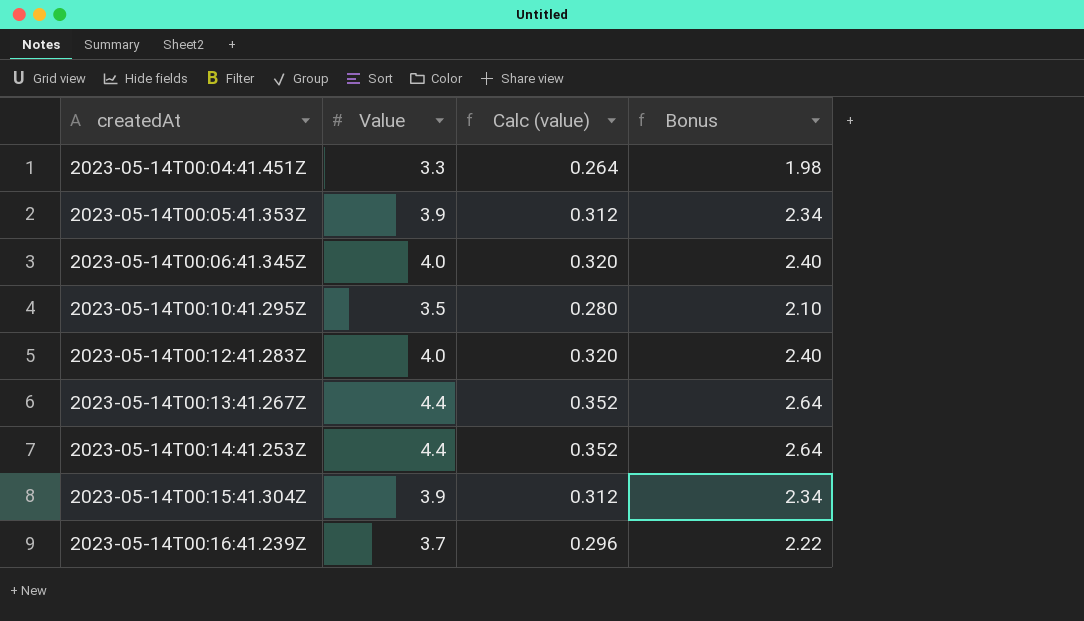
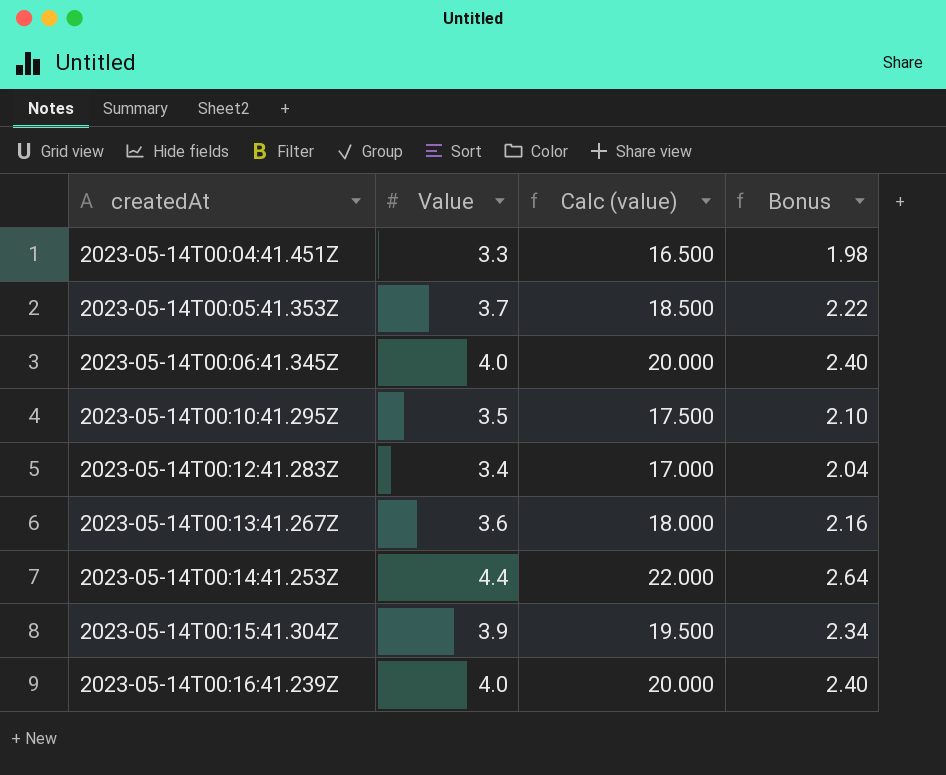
column Calc (value) | formula: [Value] * 0.08 -> [Value] * 5
2023-05-14T00:05:41.353Z | Value: 3.9 -> 3.7
2023-05-14T00:05:41.353Z | Bonus: 2.34 -> 2.22
2023-05-14T00:12:41.283Z | Value: 4.0 -> 3.4
2023-05-14T00:12:41.283Z | Bonus: 2.40 -> 2.04
2023-05-14T00:13:41.267Z | Value: 4.4 -> 3.6
2023-05-14T00:13:41.267Z | Bonus: 2.64 -> 2.16
2023-05-14T00:16:41.239Z | Value: 3.7 -> 4.0
2023-05-14T00:16:41.239Z | Bonus: 2.22 -> 2.40

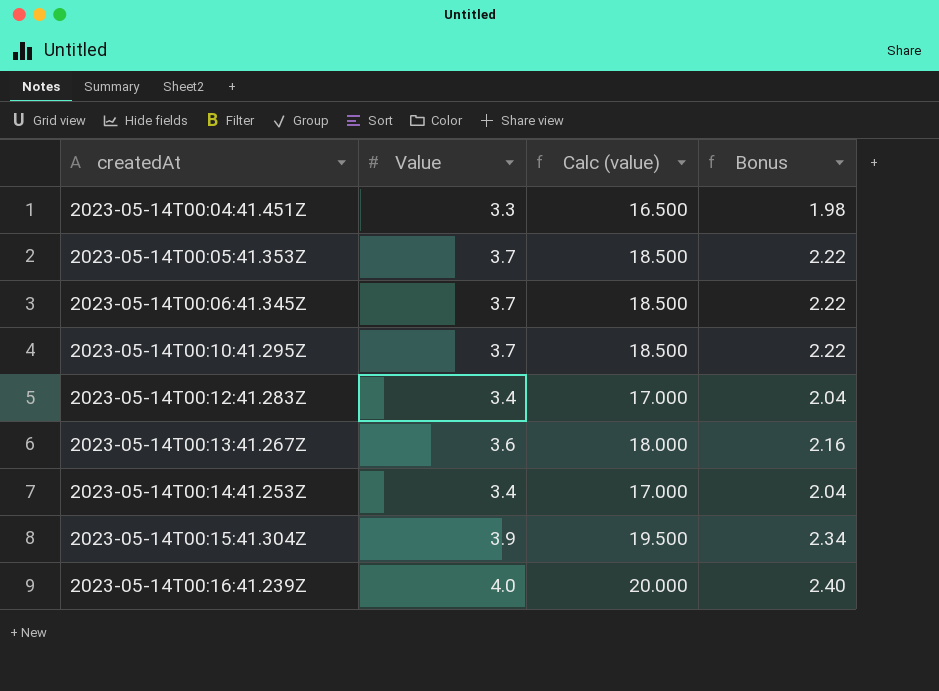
2023-05-14T00:06:41.345Z | Value: 4.0 -> 3.7
2023-05-14T00:06:41.345Z | Calc (value): 20.000 -> 18.500
2023-05-14T00:06:41.345Z | Bonus: 2.40 -> 2.22
2023-05-14T00:10:41.295Z | Value: 3.5 -> 3.7
2023-05-14T00:10:41.295Z | Calc (value): 17.500 -> 18.500
2023-05-14T00:10:41.295Z | Bonus: 2.10 -> 2.22
2023-05-14T00:14:41.253Z | Value: 4.4 -> 3.4
2023-05-14T00:14:41.253Z | Calc (value): 22.000 -> 17.000
2023-05-14T00:14:41.253Z | Bonus: 2.64 -> 2.04

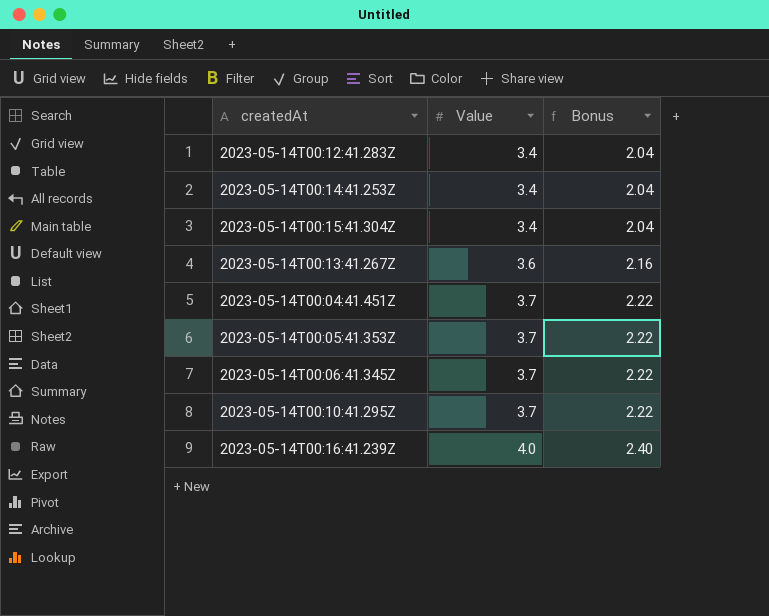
row order: createdAt ascending -> Value ascending
column Calc (value) | formula: [Value] * 5 -> none
2023-05-14T00:15:41.304Z | Value: 3.9 -> 3.4
2023-05-14T00:15:41.304Z | Bonus: 2.34 -> 2.04
2023-05-14T00:04:41.451Z | Value: 3.3 -> 3.7
2023-05-14T00:04:41.451Z | Bonus: 1.98 -> 2.22

